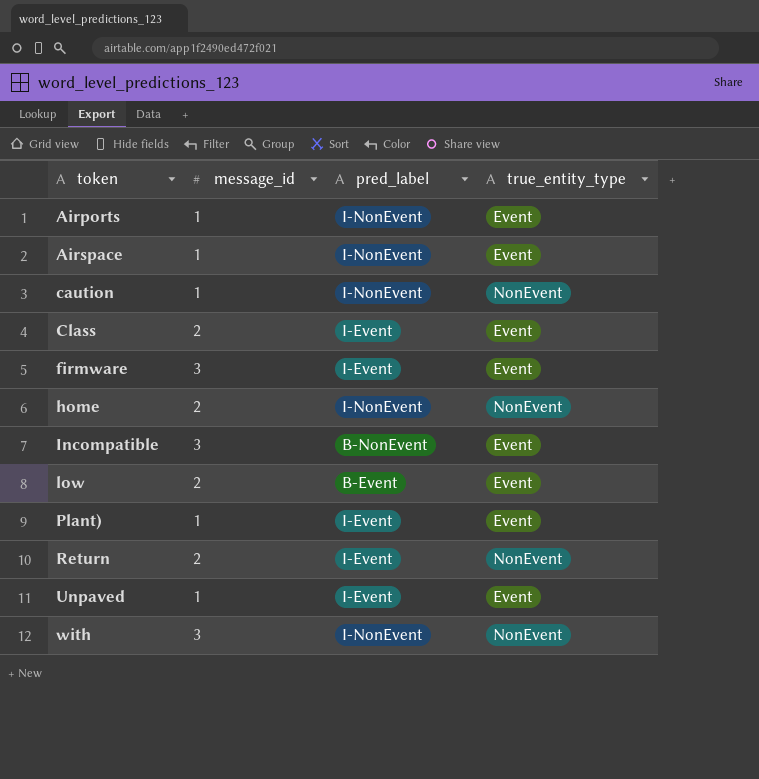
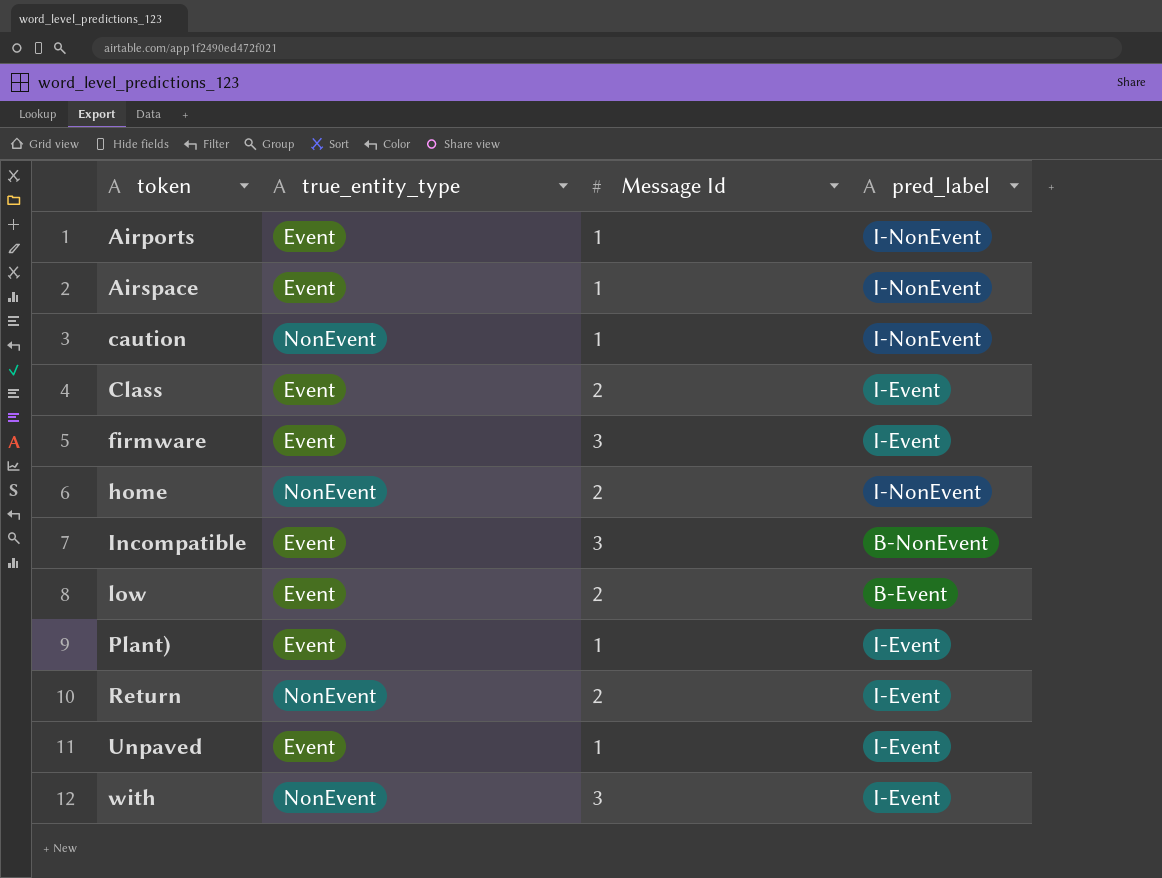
column true_entity_type | position: 4 -> 2
column name: message_id -> Message Id
with | pred_label: I-NonEvent -> I-Event

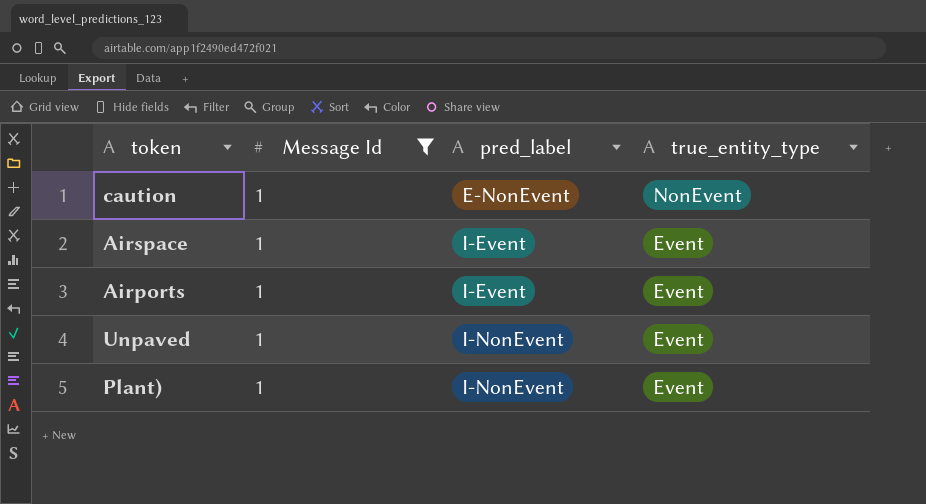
filter: none -> Message Id = 1
row order: token ascending -> pred_label ascending
column true_entity_type | position: 2 -> 4
caution | pred_label: I-NonEvent -> E-NonEvent
Airspace | pred_label: I-NonEvent -> I-Event
Airports | pred_label: I-NonEvent -> I-Event
Unpaved | pred_label: I-Event -> I-NonEvent
Plant) | pred_label: I-Event -> I-NonEvent

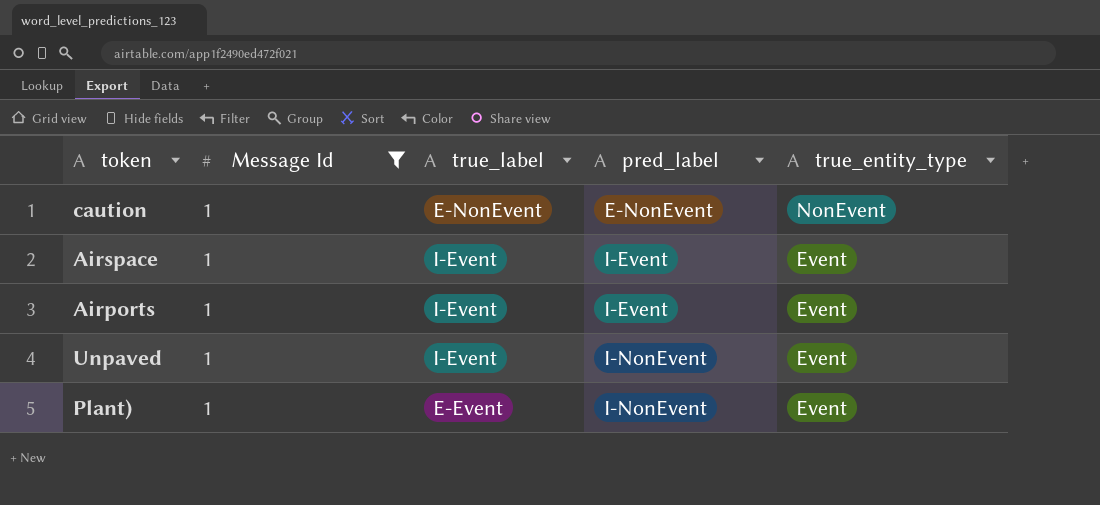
column true_label | position: none -> 3

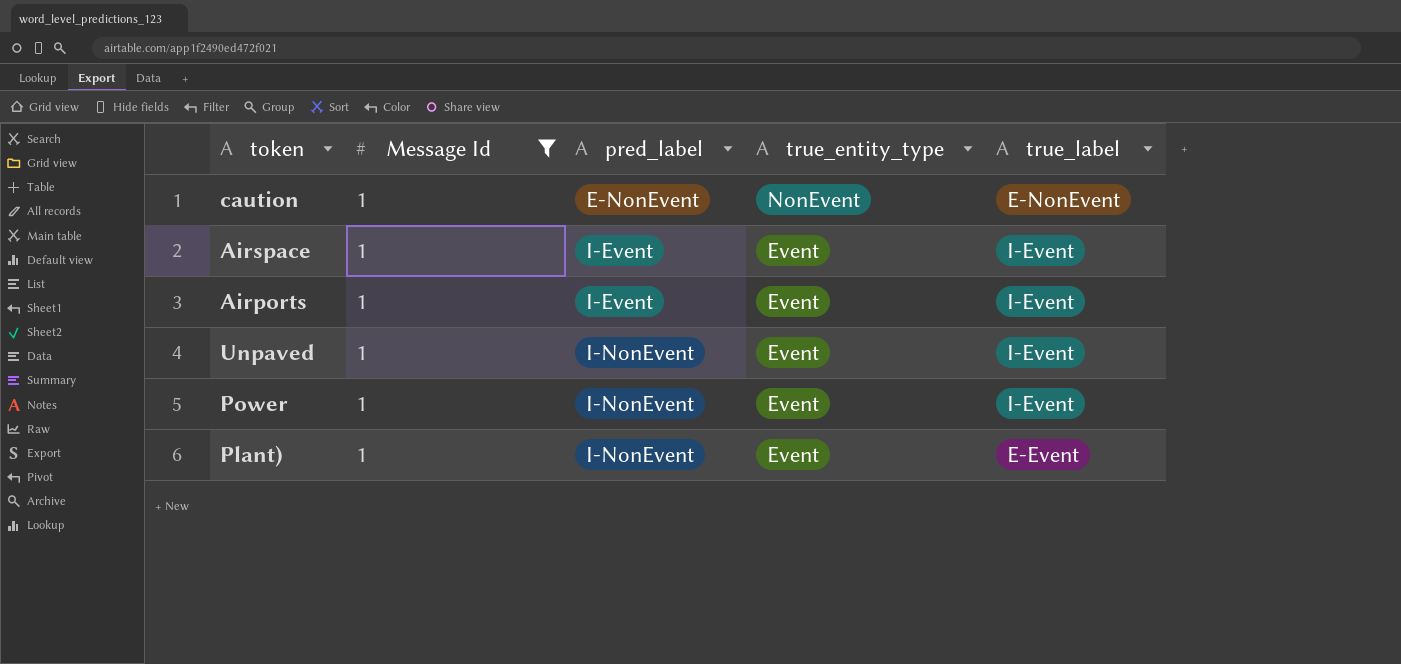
column true_label | position: 3 -> 5
row Power: none -> 1 | I-NonEvent | Event | I-Event

